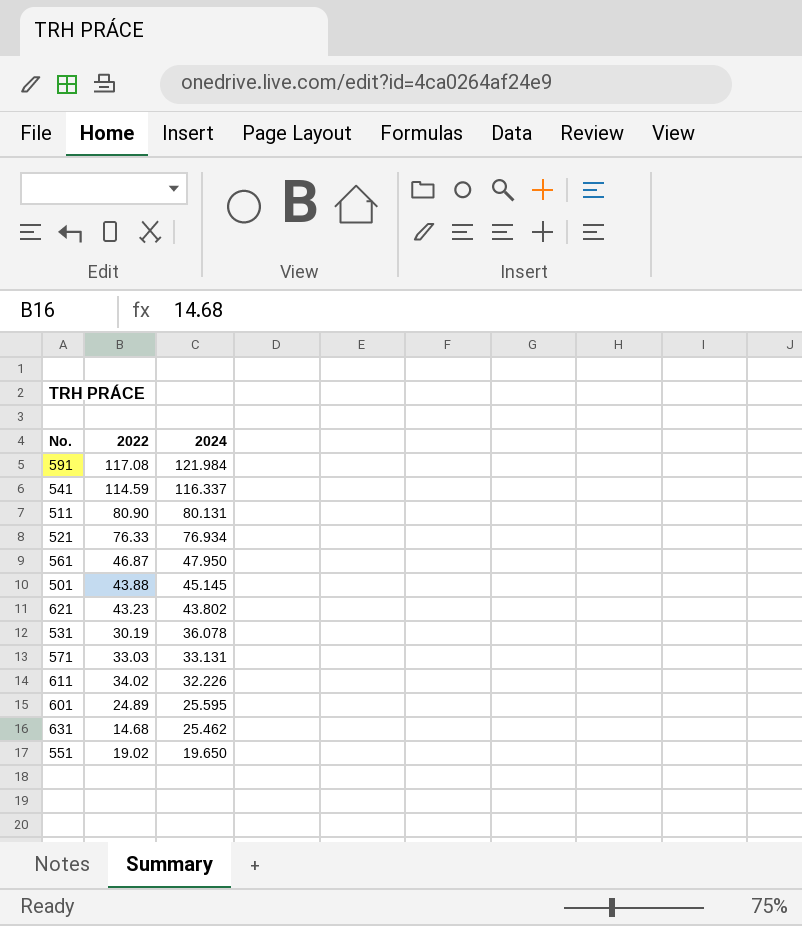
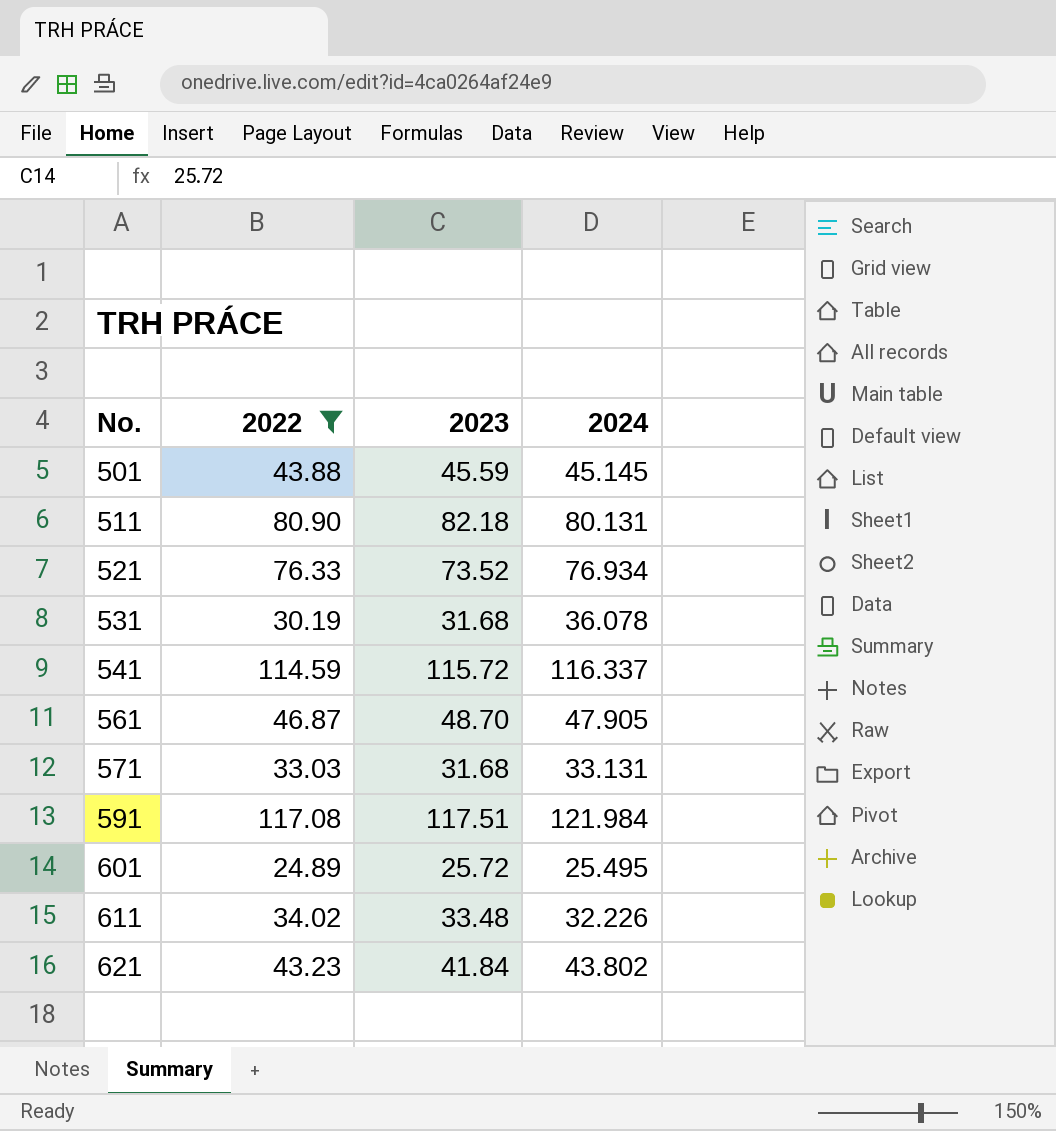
filter: none -> 2022 >= 24.89
row order: 2024 descending -> No. ascending
column 2023 | position: none -> 3
561 | 2024: 47.950 -> 47.905
601 | 2024: 25.595 -> 25.495

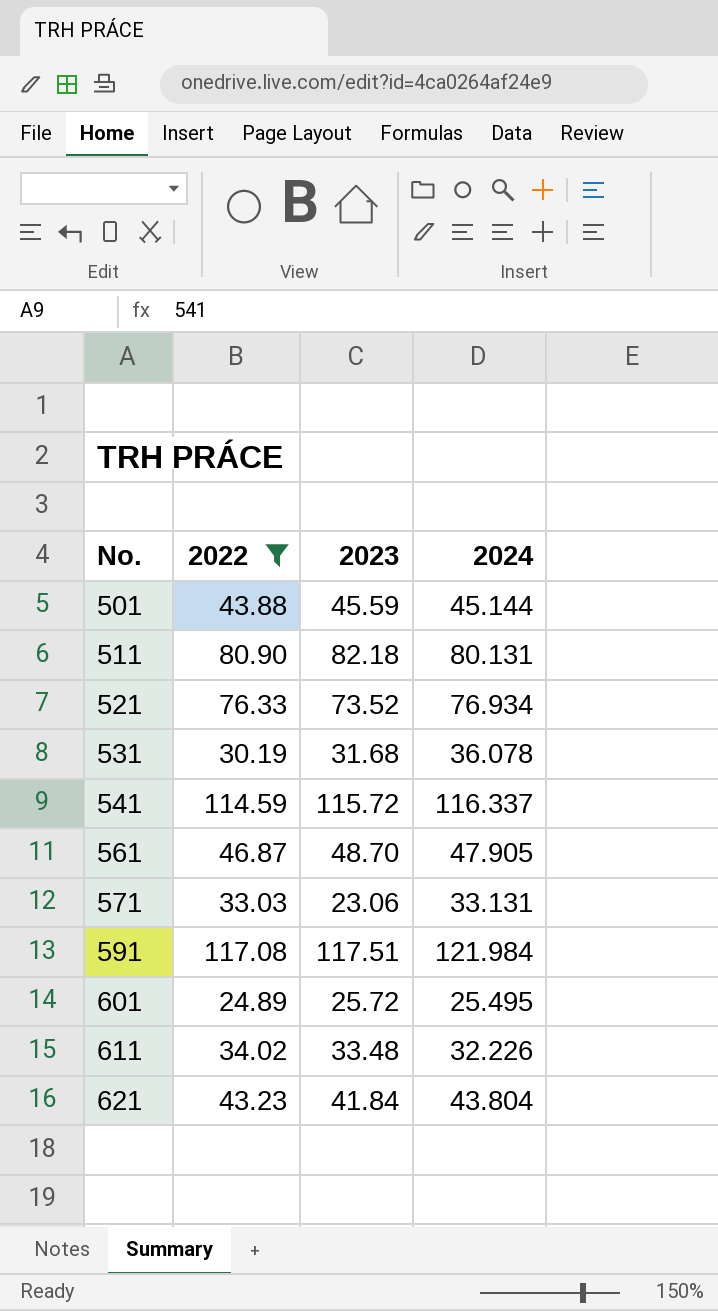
501 | 2024: 45.145 -> 45.144
571 | 2023: 31.68 -> 23.06
621 | 2024: 43.802 -> 43.804

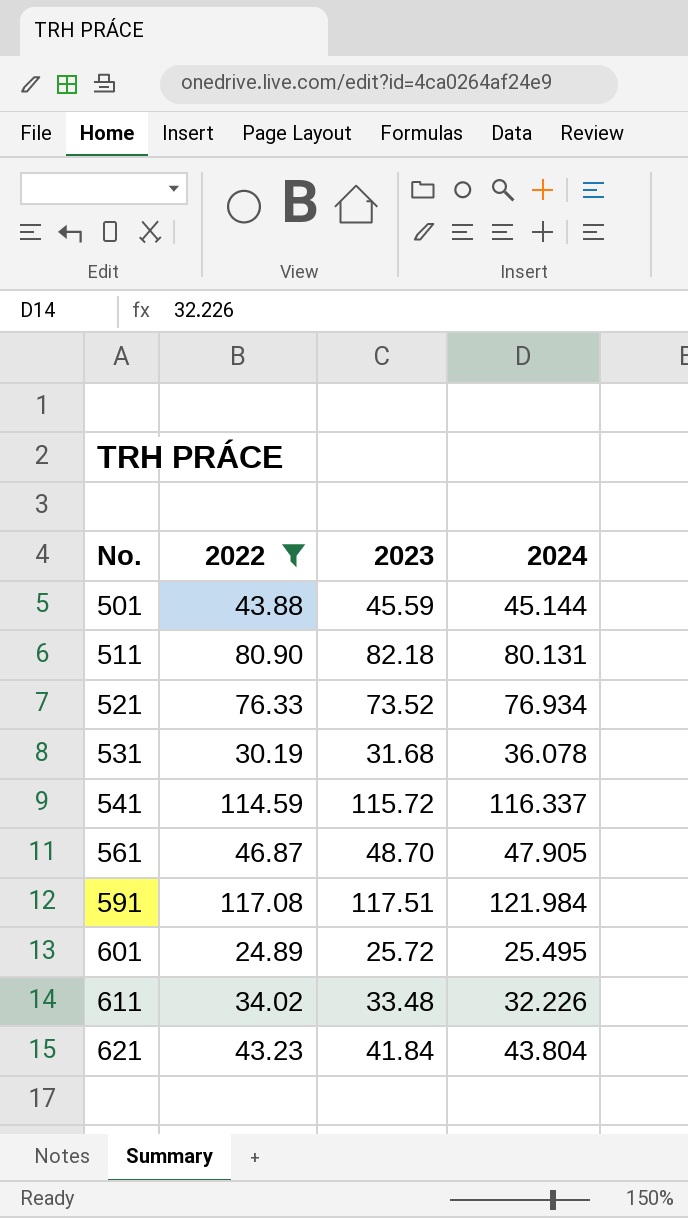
row 571: 33.03 | 23.06 | 33.131 -> none

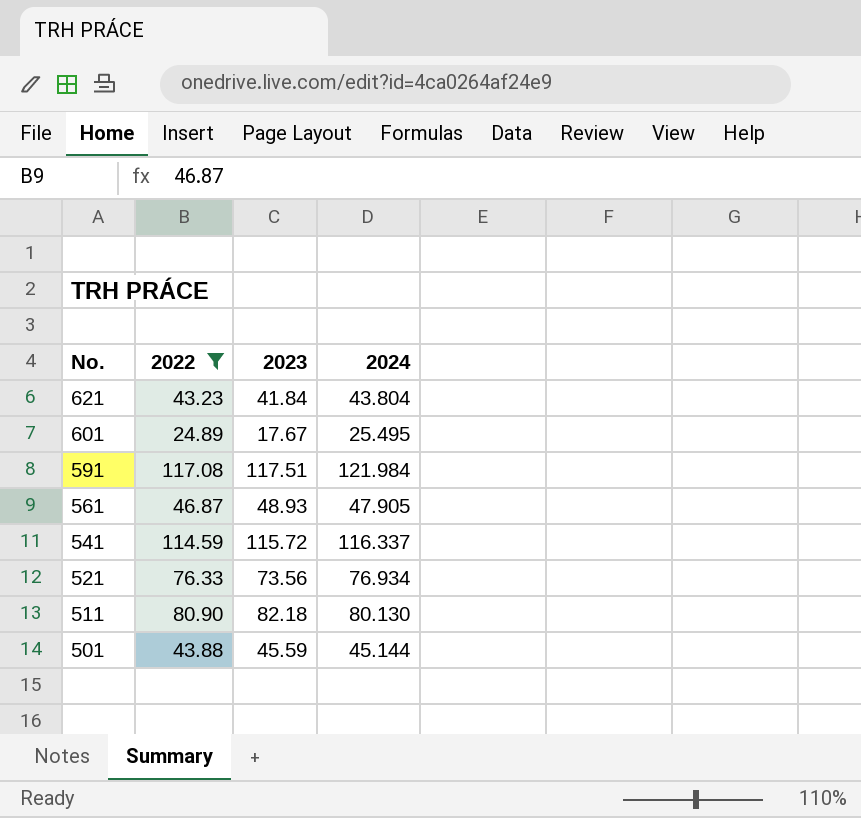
row order: No. ascending -> No. descending
row 531: 30.19 | 31.68 | 36.078 -> none
row 611: 34.02 | 33.48 | 32.226 -> none
601 | 2023: 25.72 -> 17.67
561 | 2023: 48.70 -> 48.93
521 | 2023: 73.52 -> 73.56
511 | 2024: 80.131 -> 80.130

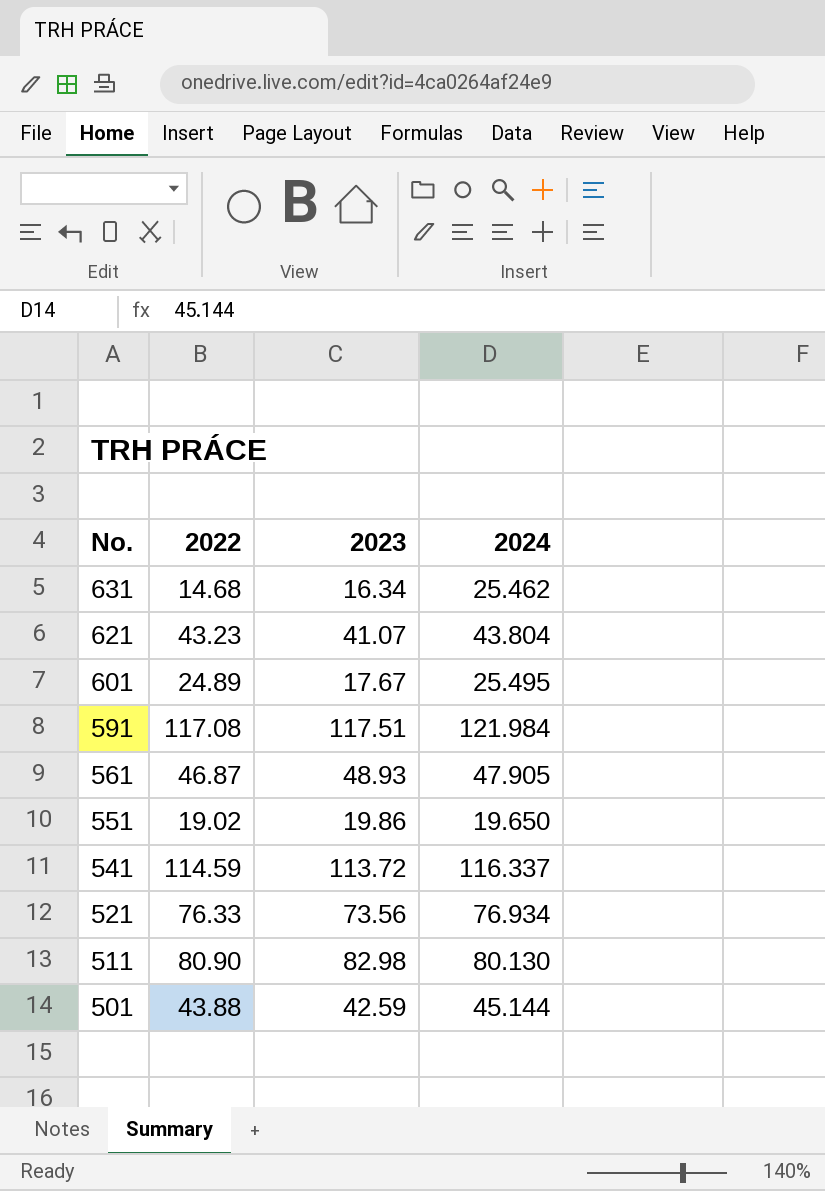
filter: 2022 >= 24.89 -> none
621 | 2023: 41.84 -> 41.07
541 | 2023: 115.72 -> 113.72
511 | 2023: 82.18 -> 82.98
501 | 2023: 45.59 -> 42.59

